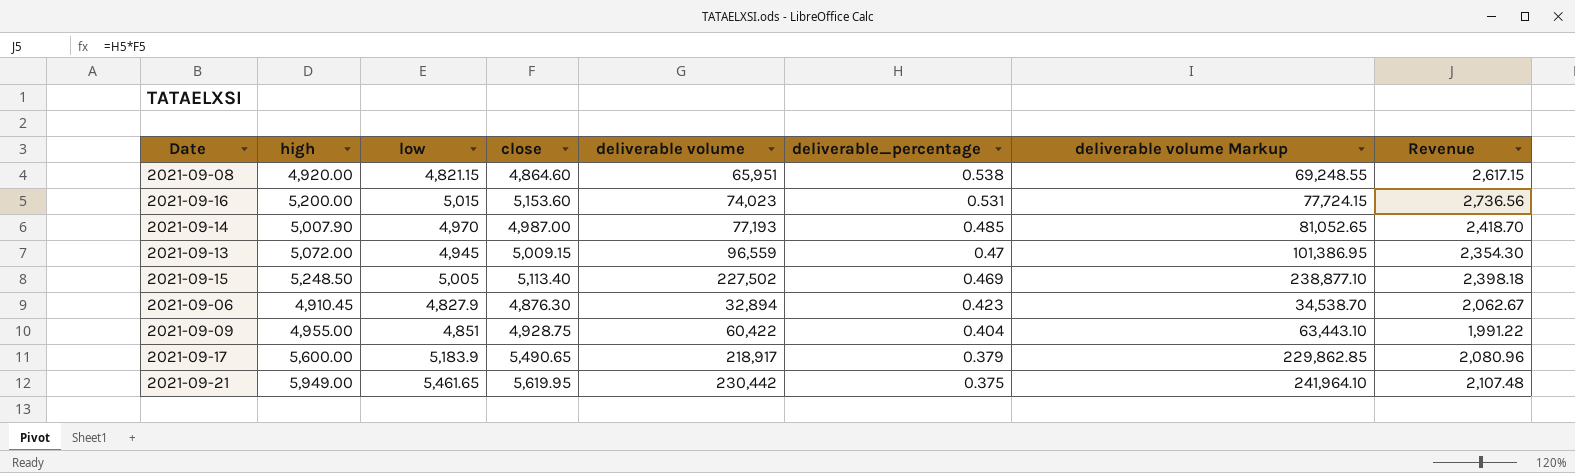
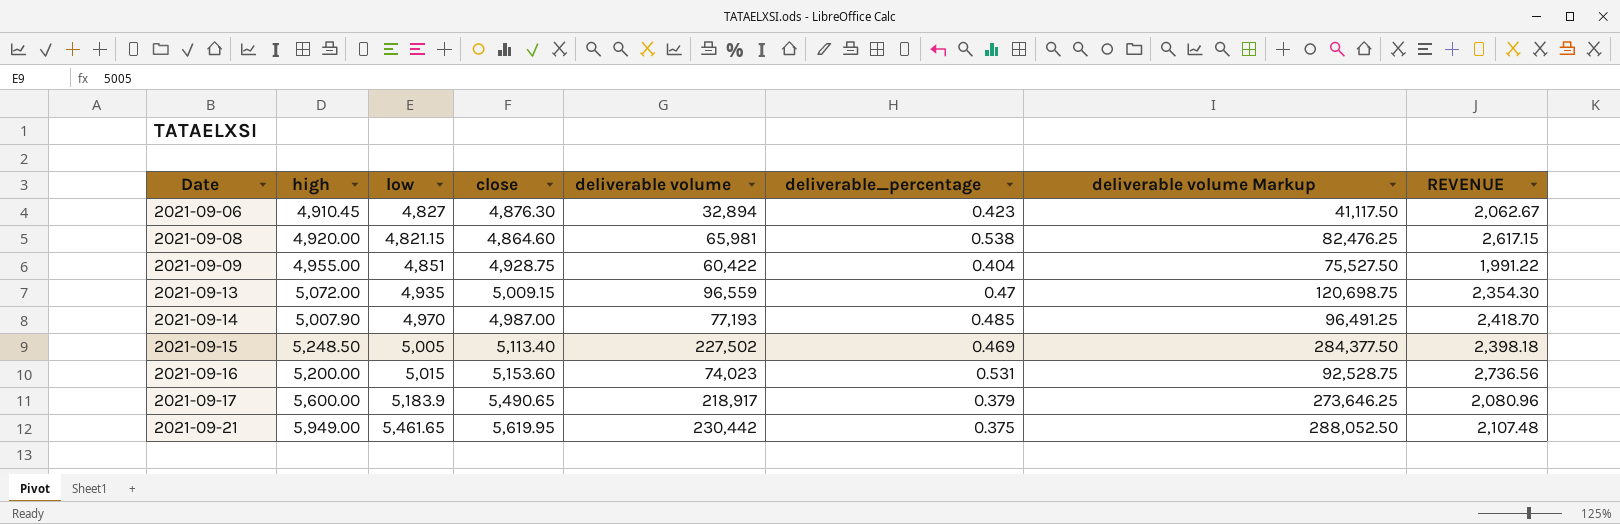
row order: deliverable_percentage descending -> Date ascending
column deliverable volume Markup | formula: [deliverable volume] * 1.05 -> [deliverable volume] * 1.25
column name: Revenue -> REVENUE
2021-09-06 | low: 4,827.9 -> 4,827
2021-09-08 | deliverable volume: 65,951 -> 65,981
2021-09-13 | low: 4,945 -> 4,935

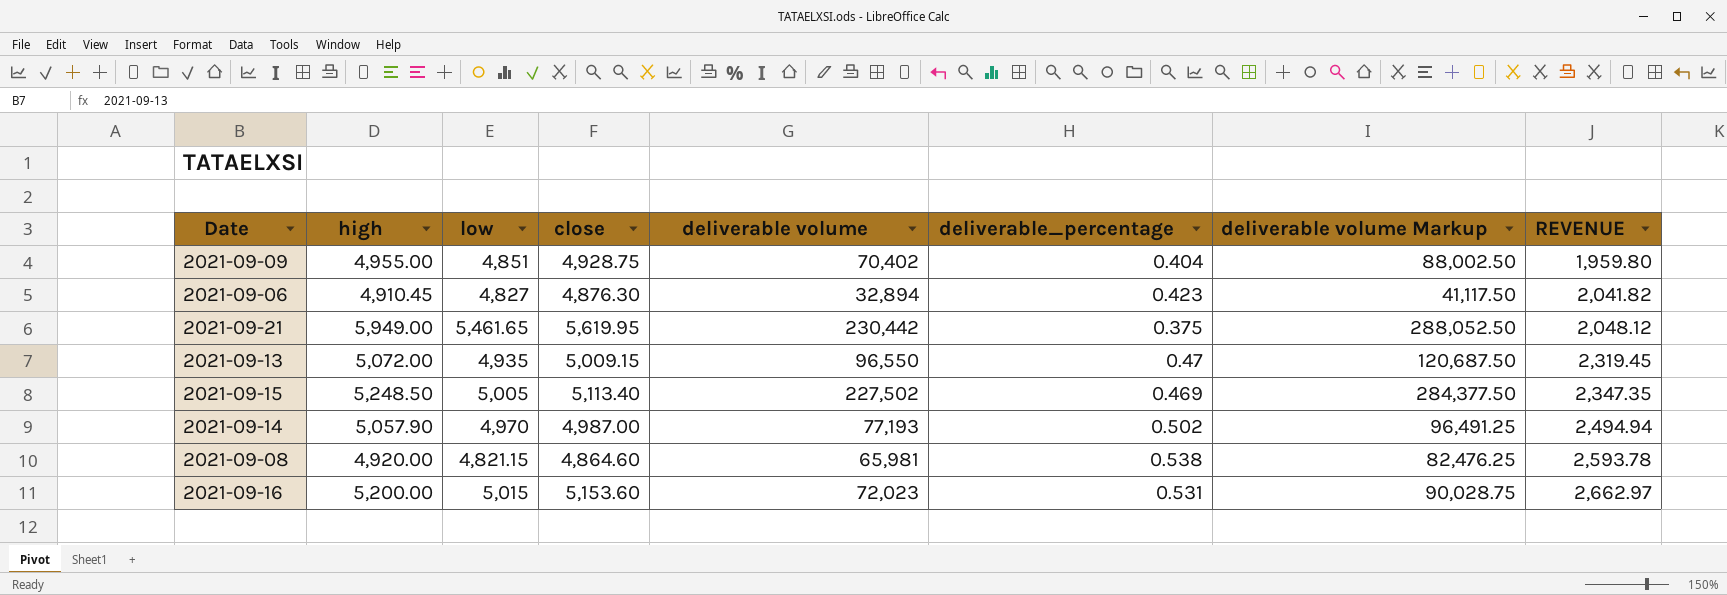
row order: Date ascending -> REVENUE ascending
column REVENUE | formula: [close] * [deliverable_percentage] -> [low] * [deliverable_percentage]
row 2021-09-17: 5,600.00 | 5,183.9 | 5,490.65 | 218,917 | 0.379 | 273,646.25 | 2,080.96 -> none
2021-09-09 | deliverable volume: 60,422 -> 70,402
2021-09-09 | deliverable volume Markup: 75,527.50 -> 88,002.50
2021-09-13 | deliverable volume: 96,559 -> 96,550
2021-09-13 | deliverable volume Markup: 120,698.75 -> 120,687.50
2021-09-14 | high: 5,007.90 -> 5,057.90
2021-09-14 | deliverable_percentage: 0.485 -> 0.502
2021-09-16 | deliverable volume: 74,023 -> 72,023
2021-09-16 | deliverable volume Markup: 92,528.75 -> 90,028.75

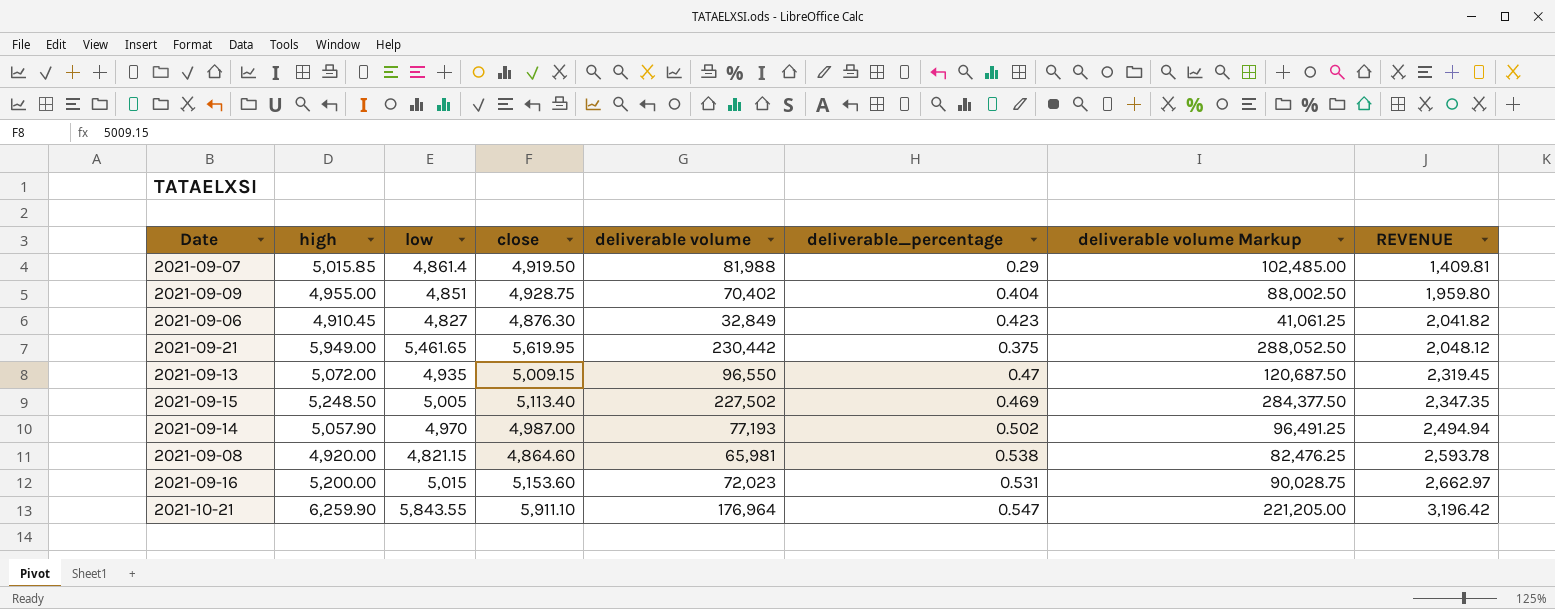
row 2021-09-07: none -> 5,015.85 | 4,861.4 | 4,919.50 | 81,988 | 0.29 | 102,485.00 | 1,409.81
2021-09-06 | deliverable volume: 32,894 -> 32,849
2021-09-06 | deliverable volume Markup: 41,117.50 -> 41,061.25
row 2021-10-21: none -> 6,259.90 | 5,843.55 | 5,911.10 | 176,964 | 0.547 | 221,205.00 | 3,196.42

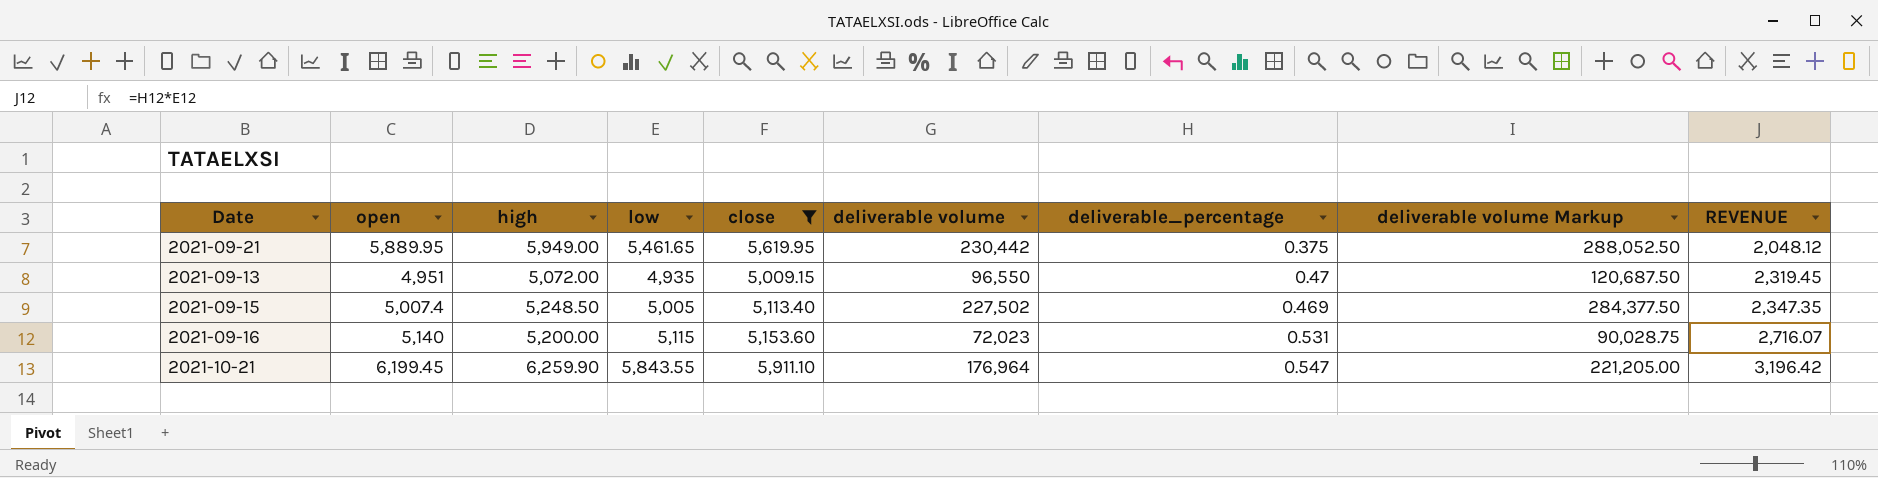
filter: none -> close >= 5,009.15
column open | position: none -> 2
2021-09-16 | low: 5,015 -> 5,115
2021-09-16 | REVENUE: 2,662.97 -> 2,716.07

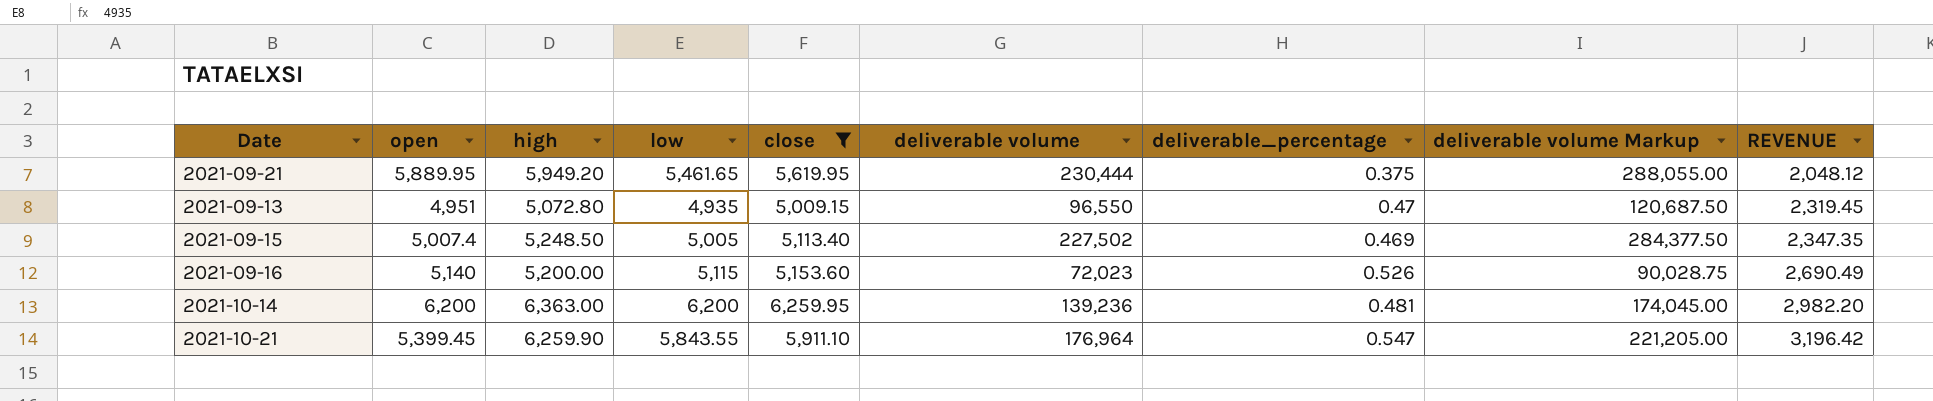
2021-09-21 | high: 5,949.00 -> 5,949.20
2021-09-21 | deliverable volume: 230,442 -> 230,444
2021-09-21 | deliverable volume Markup: 288,052.50 -> 288,055.00
2021-09-13 | high: 5,072.00 -> 5,072.80
2021-09-16 | deliverable_percentage: 0.531 -> 0.526
2021-09-16 | REVENUE: 2,716.07 -> 2,690.49
row 2021-10-14: none -> 6,200 | 6,363.00 | 6,200 | 6,259.95 | 139,236 | 0.481 | 174,045.00 | 2,982.20
2021-10-21 | open: 6,199.45 -> 5,399.45

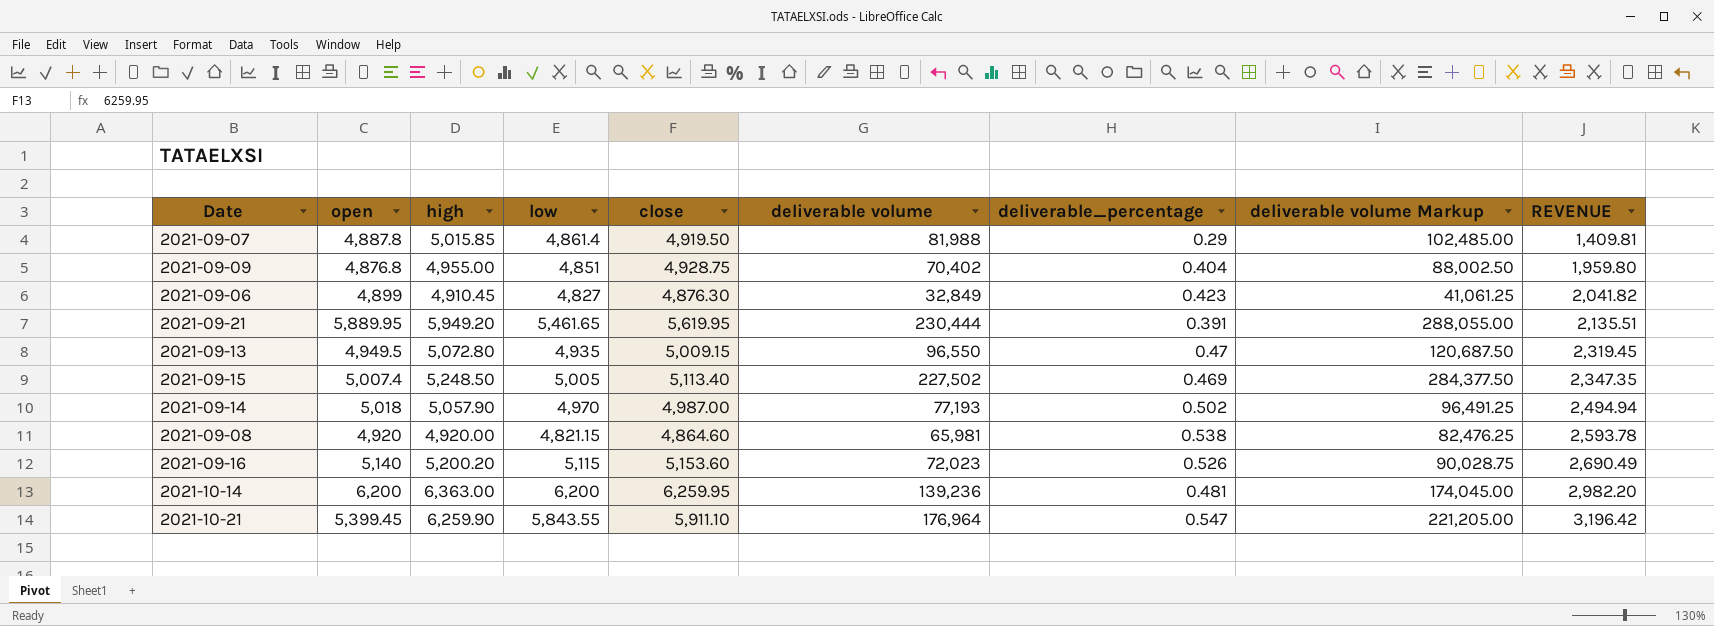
filter: close >= 5,009.15 -> none
2021-09-21 | deliverable_percentage: 0.375 -> 0.391
2021-09-21 | REVENUE: 2,048.12 -> 2,135.51
2021-09-13 | open: 4,951 -> 4,949.5
2021-09-16 | high: 5,200.00 -> 5,200.20

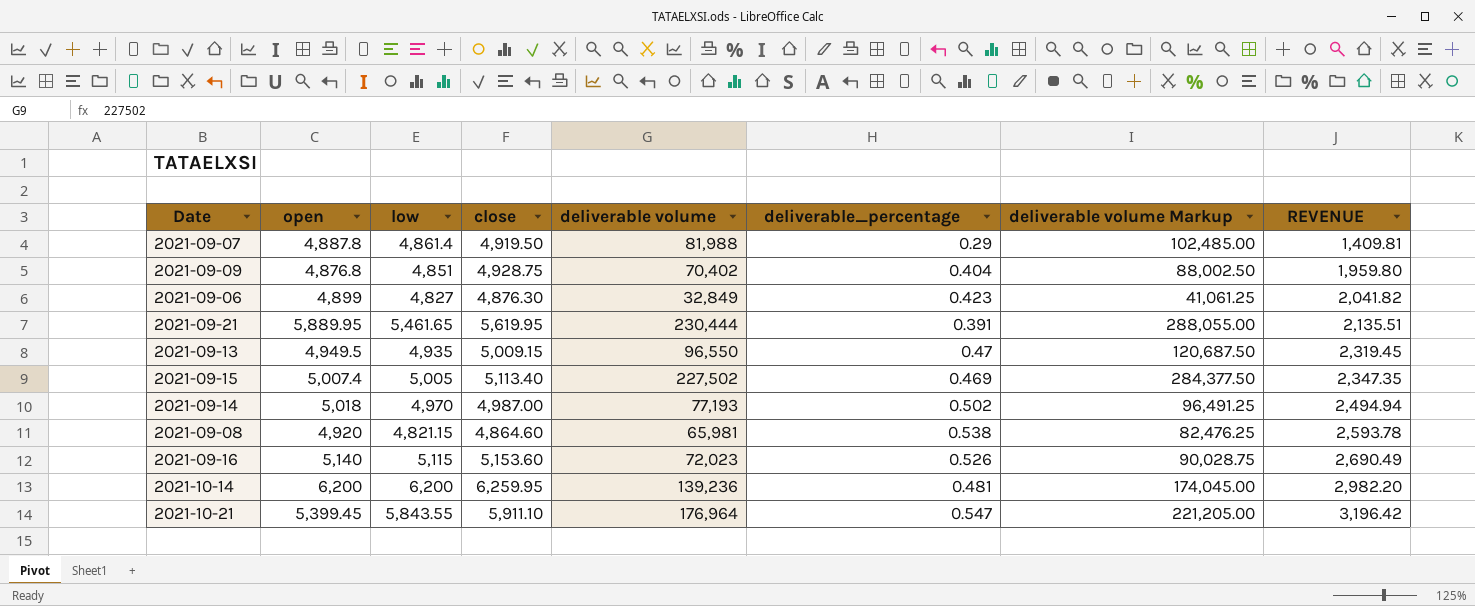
column high | position: 3 -> none

